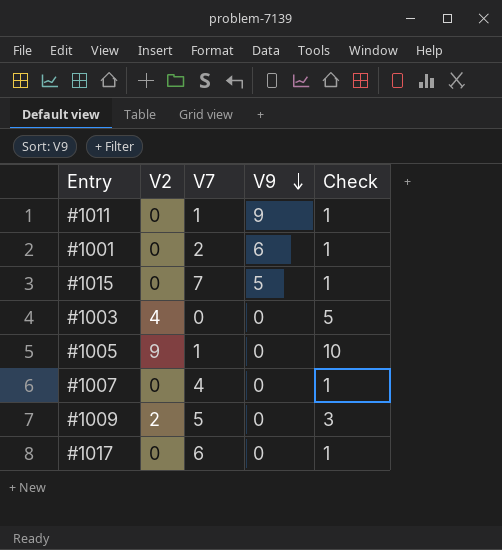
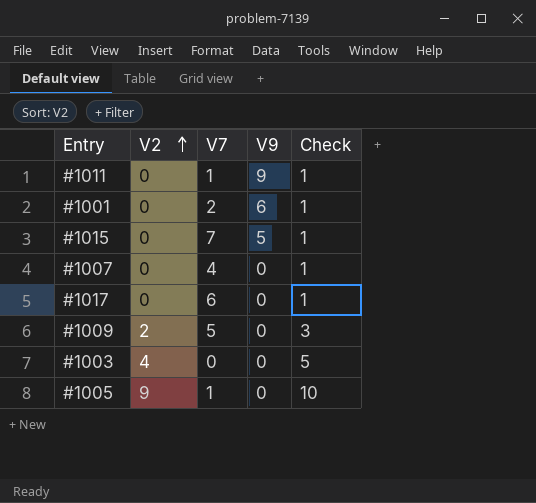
row order: V9 descending -> V2 ascending

